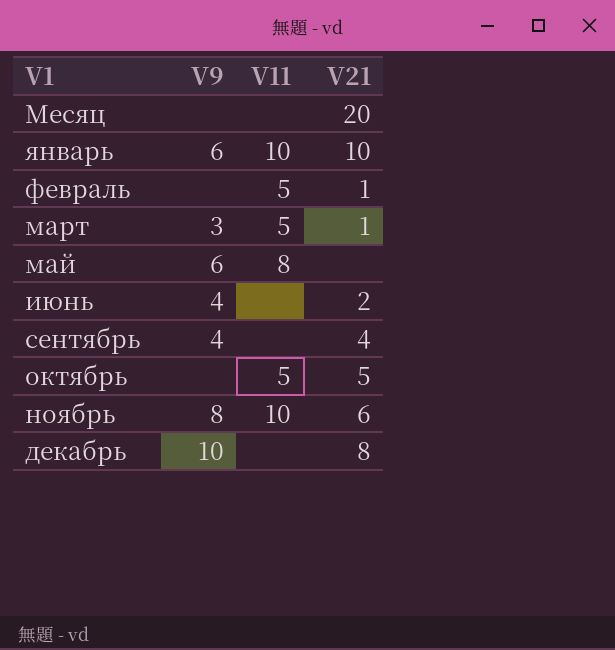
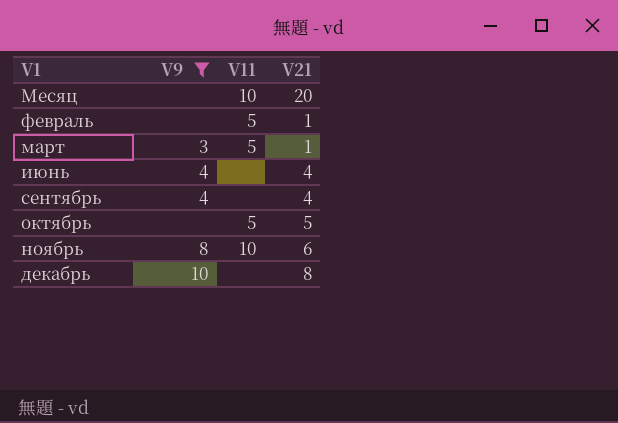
filter: none -> V9 != 6
Месяц | V11: none -> 10
июнь | V21: 2 -> 4

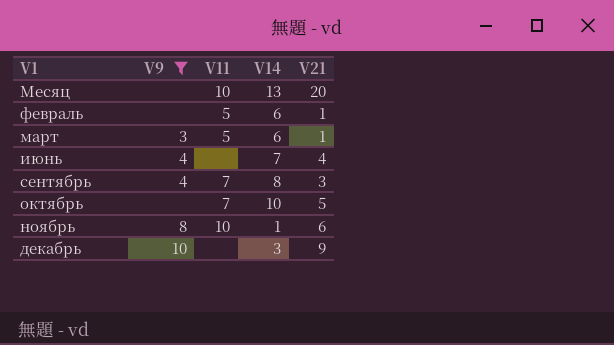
column V14 | position: none -> 4
сентябрь | V11: none -> 7
сентябрь | V21: 4 -> 3
октябрь | V11: 5 -> 7
декабрь | V21: 8 -> 9

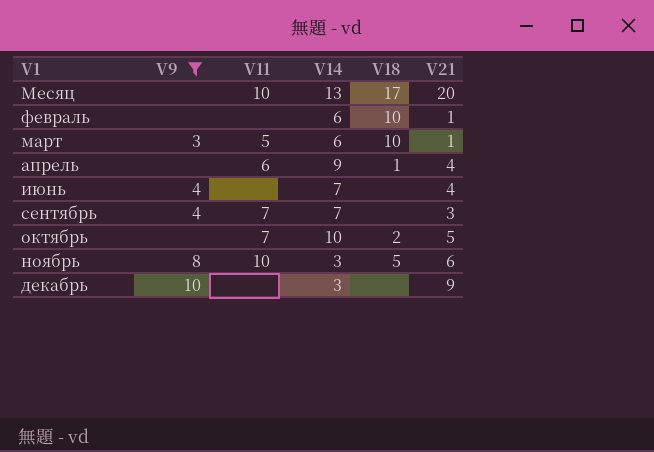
column V18 | position: none -> 5
февраль | V11: 5 -> none
row апрель: none -> none | 6 | 9 | 1 | 4
сентябрь | V14: 8 -> 7
ноябрь | V14: 1 -> 3

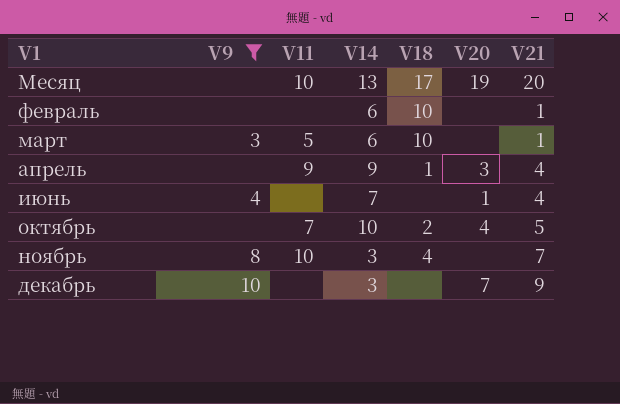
column V20 | position: none -> 6
row сентябрь: 4 | 7 | 7 | none | 3 -> none
апрель | V11: 6 -> 9
ноябрь | V18: 5 -> 4
ноябрь | V21: 6 -> 7

